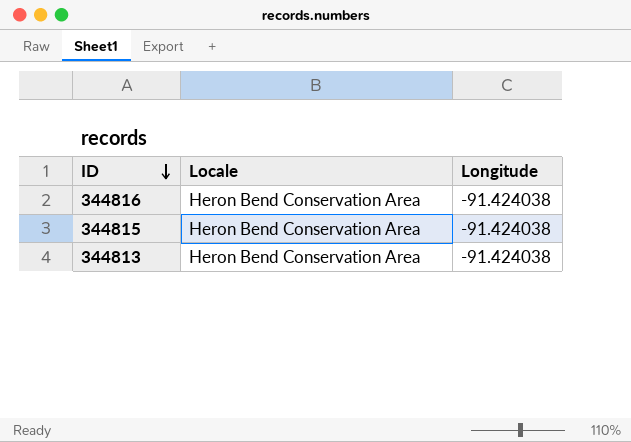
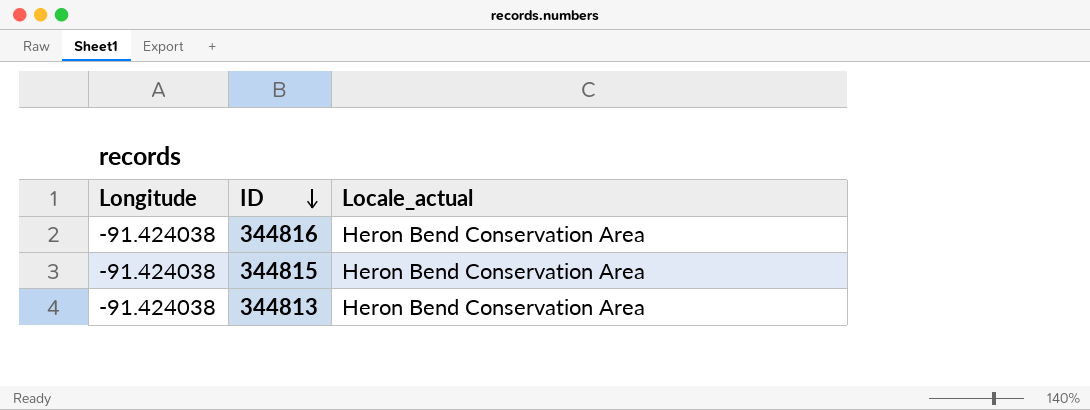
column Longitude | position: 3 -> 1
column name: Locale -> Locale_actual

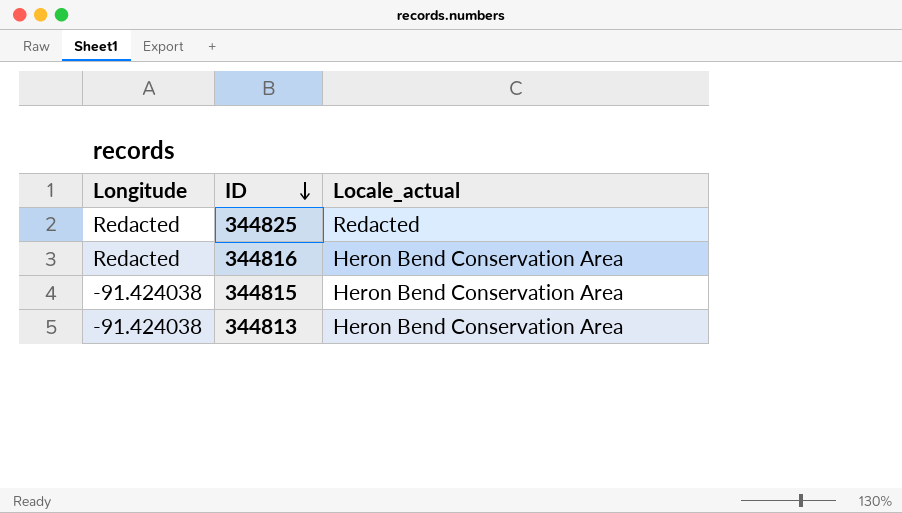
row 344825: none -> Redacted | Redacted
344816 | Longitude: -91.424038 -> Redacted

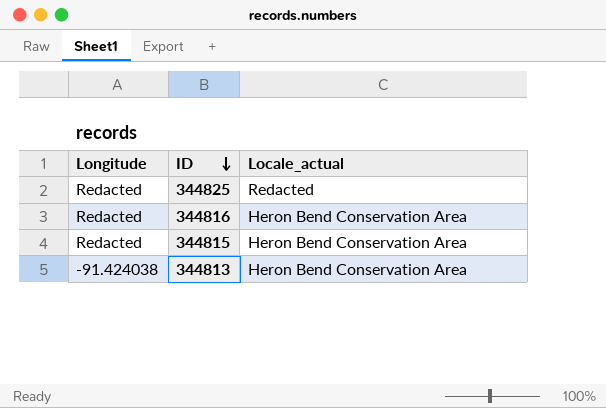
344815 | Longitude: -91.424038 -> Redacted

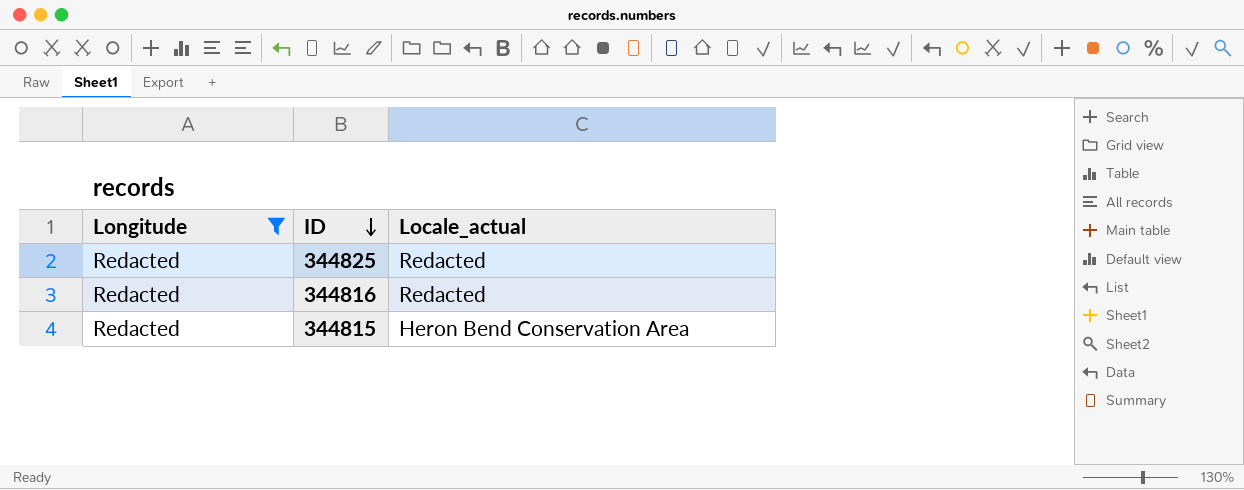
filter: none -> Longitude = Redacted
344816 | Locale_actual: Heron Bend Conservation Area -> Redacted

